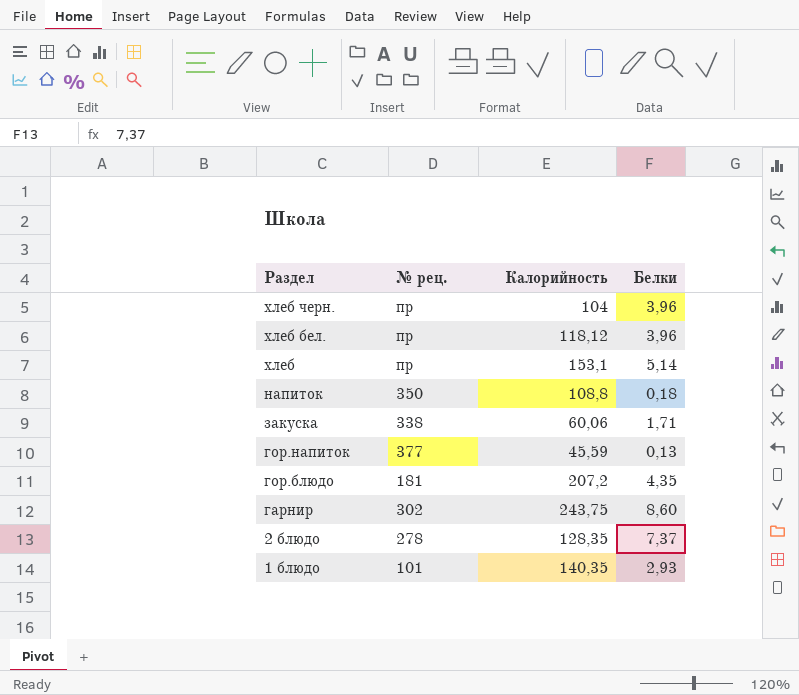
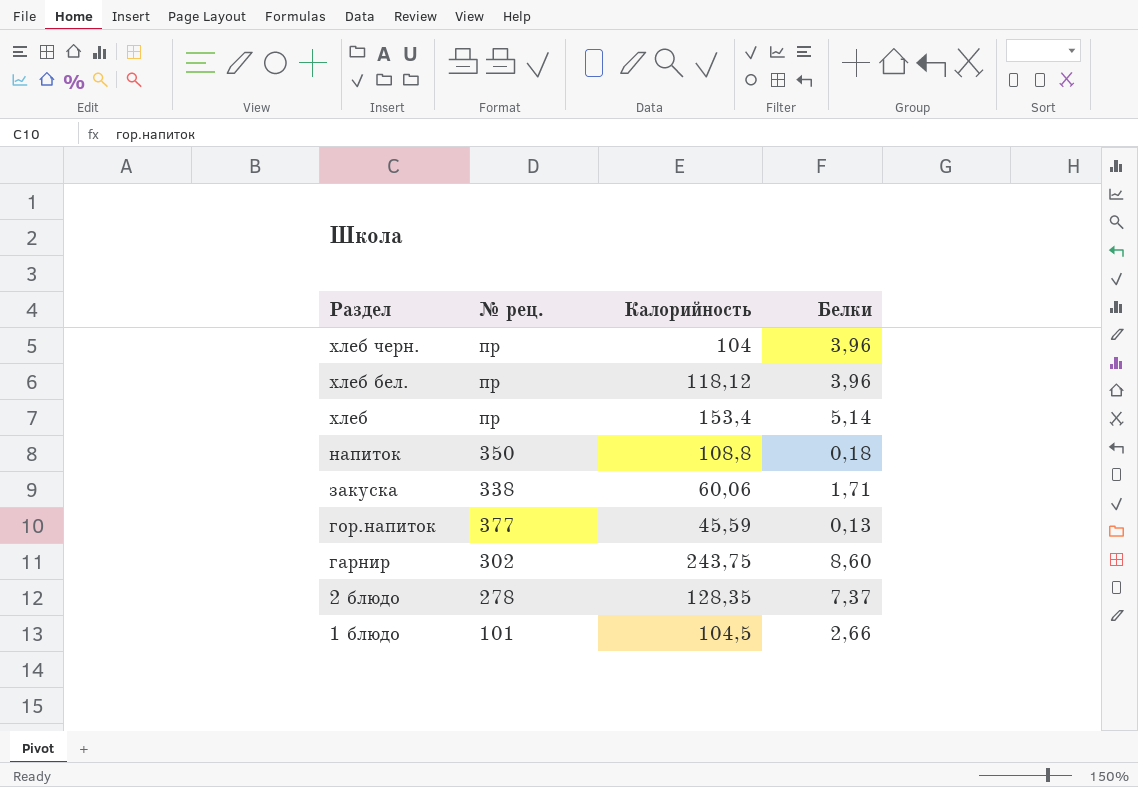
row гор.блюдо: 181 | 207,2 | 4,35 -> none
хлеб | Калорийность: 153,1 -> 153,4
1 блюдо | Калорийность: 140,35 -> 104,5
1 блюдо | Белки: 2,93 -> 2,66

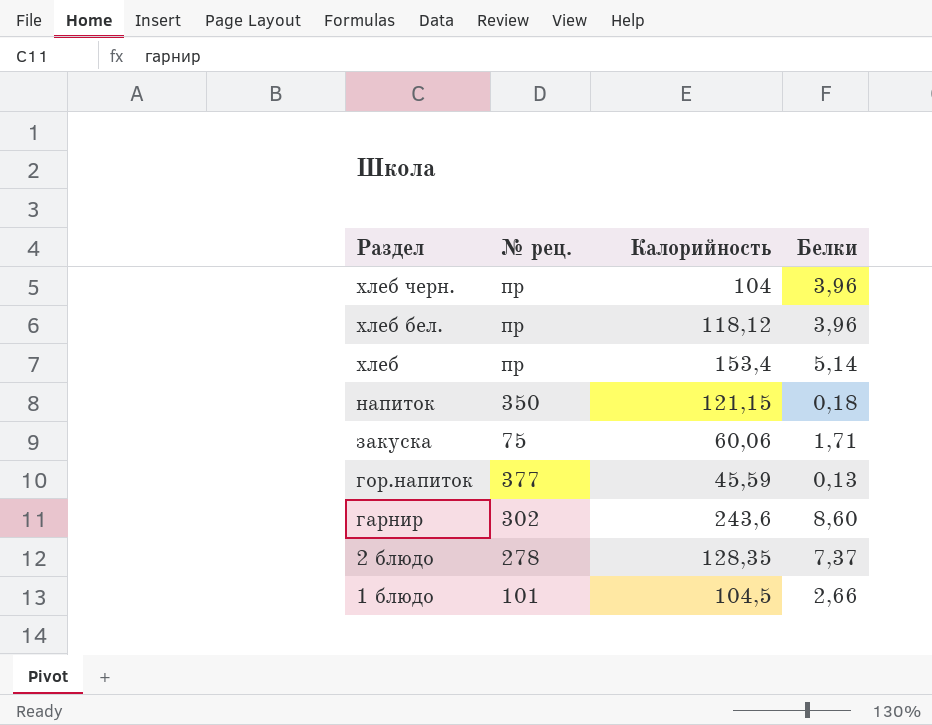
напиток | Калорийность: 108,8 -> 121,15
закуска | № рец.: 338 -> 75
гарнир | Калорийность: 243,75 -> 243,6

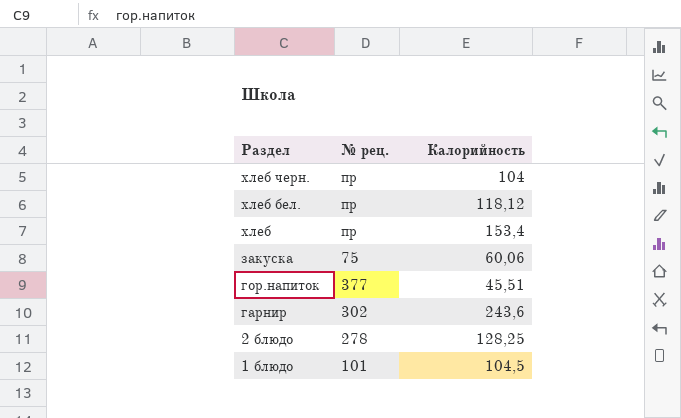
column Белки | position: 4 -> none
row напиток: 350 | 121,15 | 0,18 -> none
гор.напиток | Калорийность: 45,59 -> 45,51
2 блюдо | Калорийность: 128,35 -> 128,25

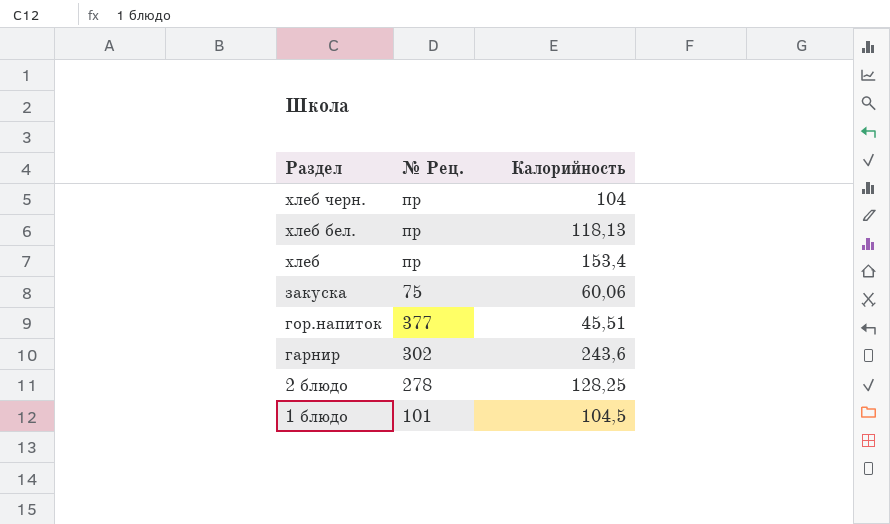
column name: № рец. -> № Рец.
хлеб бел. | Калорийность: 118,12 -> 118,13

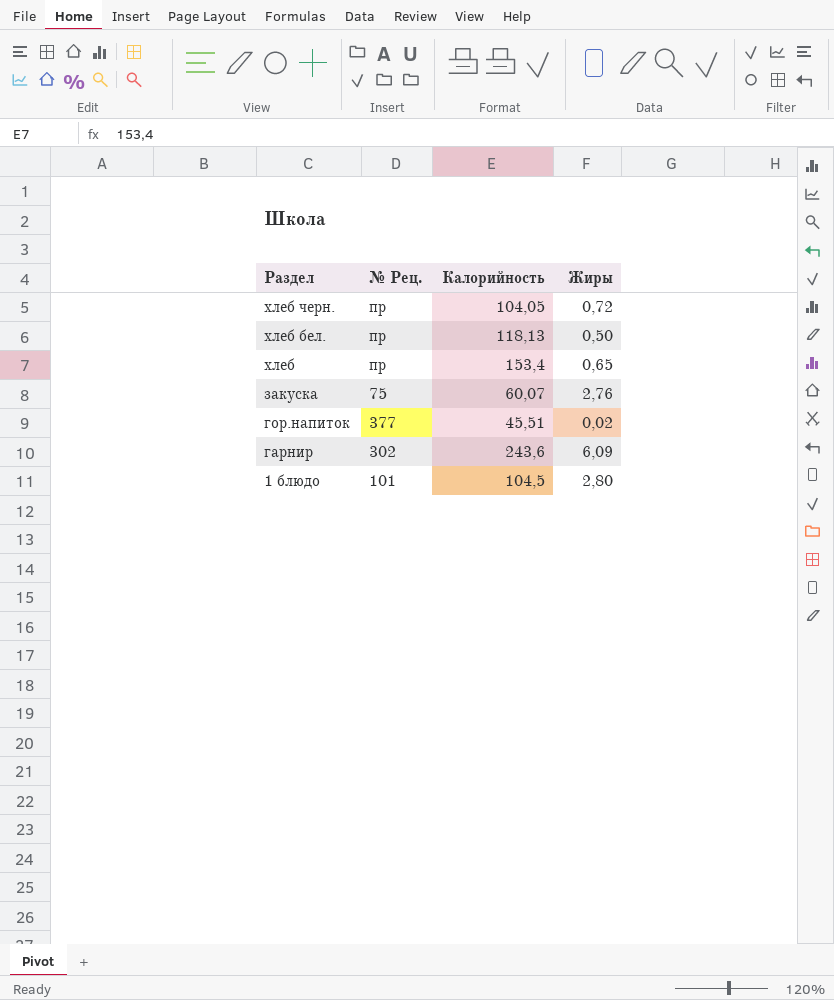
column Жиры | position: none -> 4
row 2 блюдо: 278 | 128,25 -> none
хлеб черн. | Калорийность: 104 -> 104,05
закуска | Калорийность: 60,06 -> 60,07

